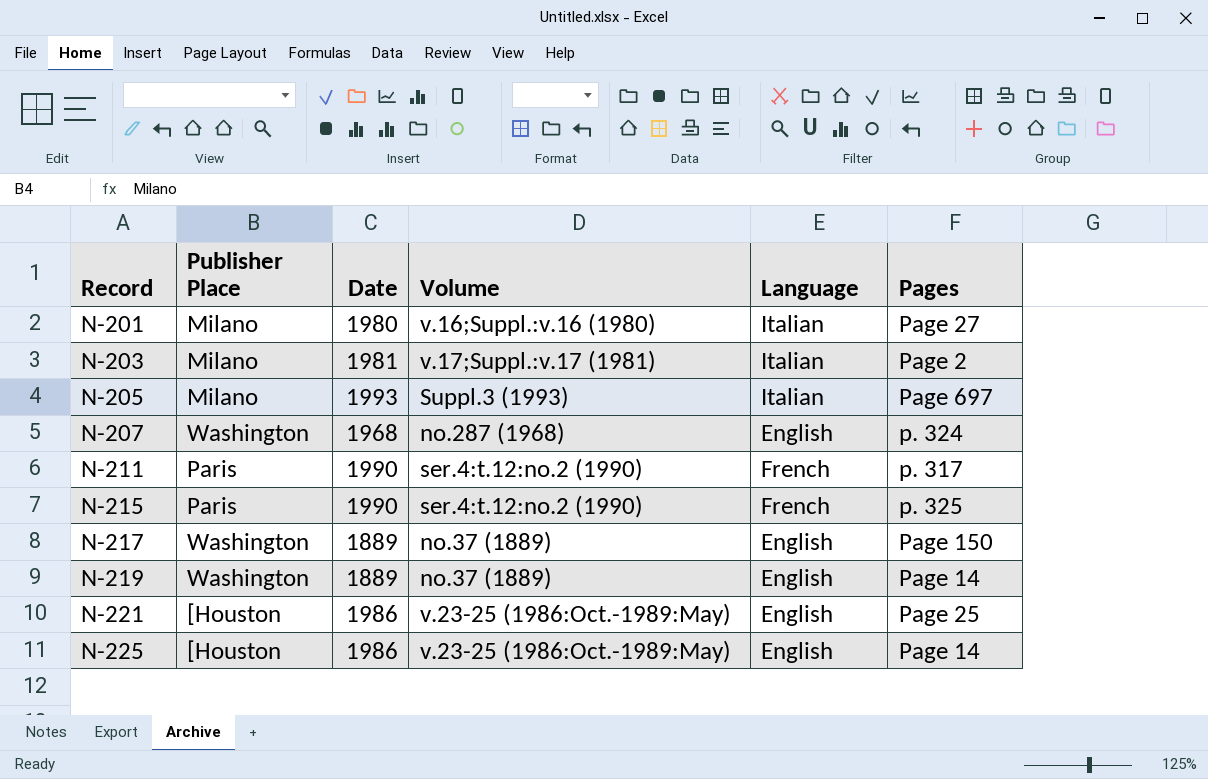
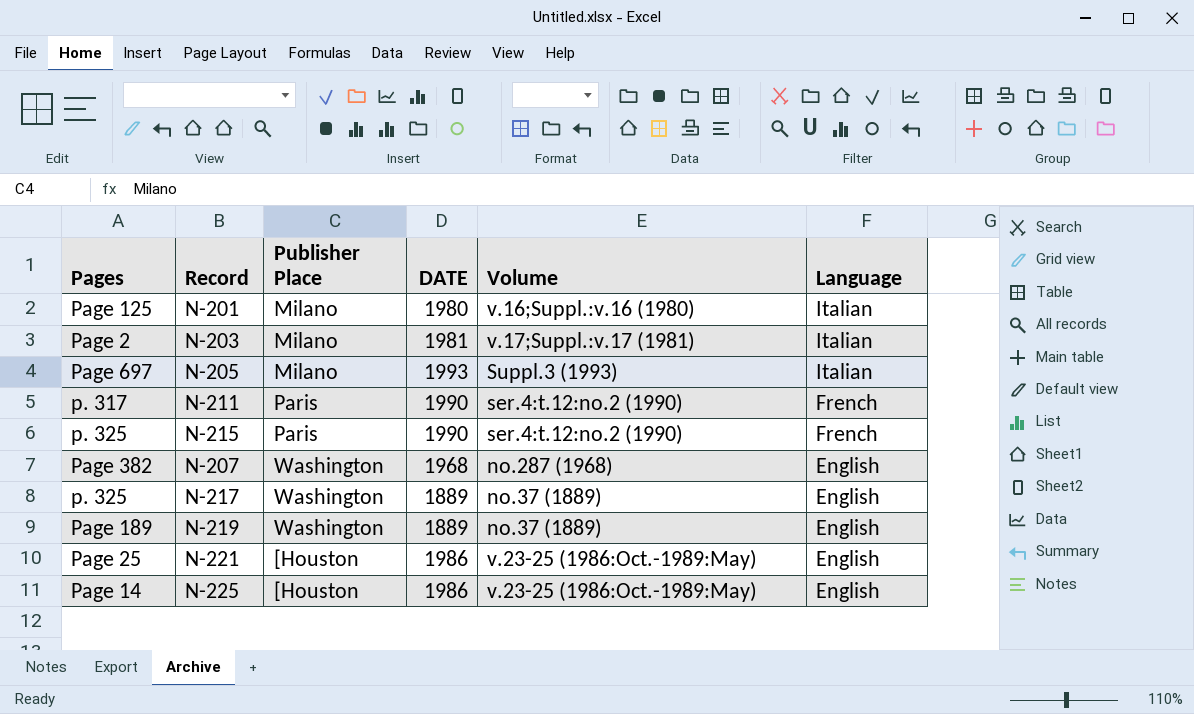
row order: Record ascending -> Language descending
column Pages | position: 6 -> 1
column name: Date -> DATE
N-201 | Pages: Page 27 -> Page 125
N-207 | Pages: p. 324 -> Page 382
N-217 | Pages: Page 150 -> p. 325
N-219 | Pages: Page 14 -> Page 189

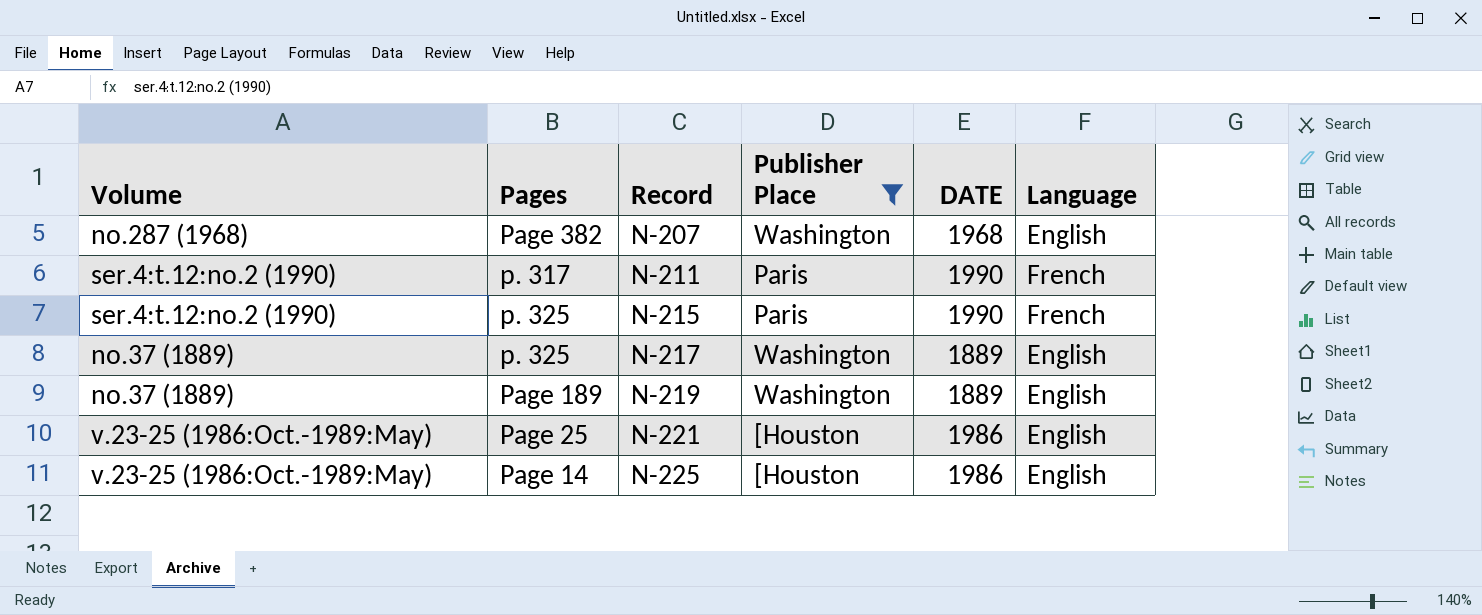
filter: none -> Publisher Place != Milano
row order: Language descending -> Record ascending
column Volume | position: 5 -> 1

